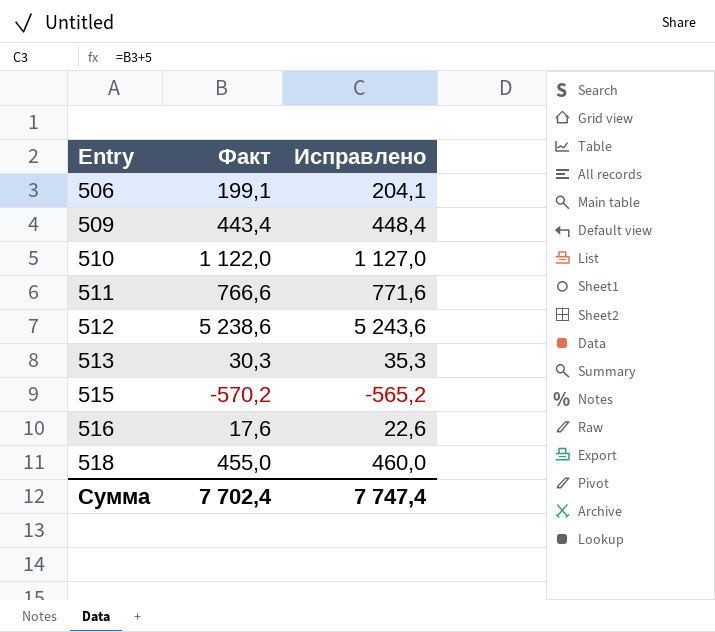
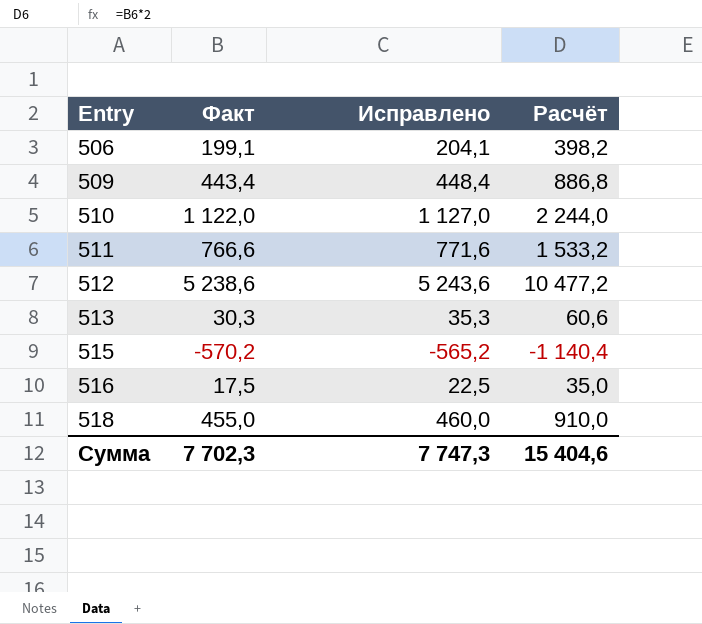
column Расчёт | formula: none -> [Факт] * 2
516 | Факт: 17,6 -> 17,5
516 | Исправлено: 22,6 -> 22,5
Сумма | Факт: 7 702,4 -> 7 702,3
Сумма | Исправлено: 7 747,4 -> 7 747,3

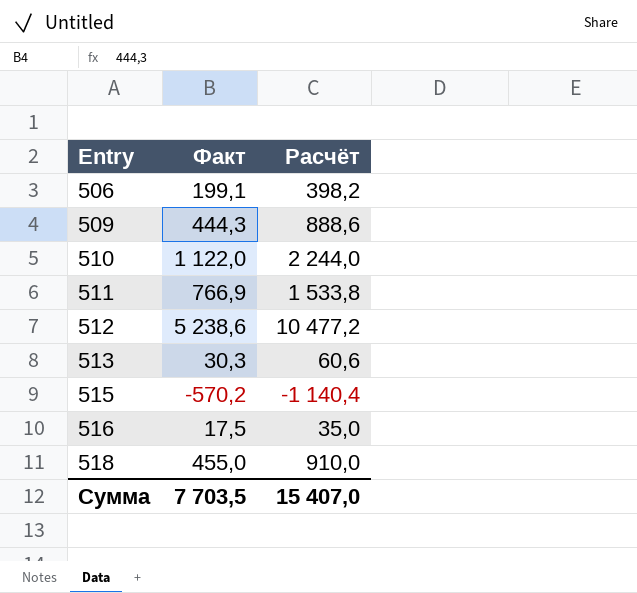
column Исправлено | formula: [Факт] + 5 -> none
509 | Факт: 443,4 -> 444,3
509 | Расчёт: 886,8 -> 888,6
511 | Факт: 766,6 -> 766,9
511 | Расчёт: 1 533,2 -> 1 533,8
Сумма | Факт: 7 702,3 -> 7 703,5
Сумма | Расчёт: 15 404,6 -> 15 407,0

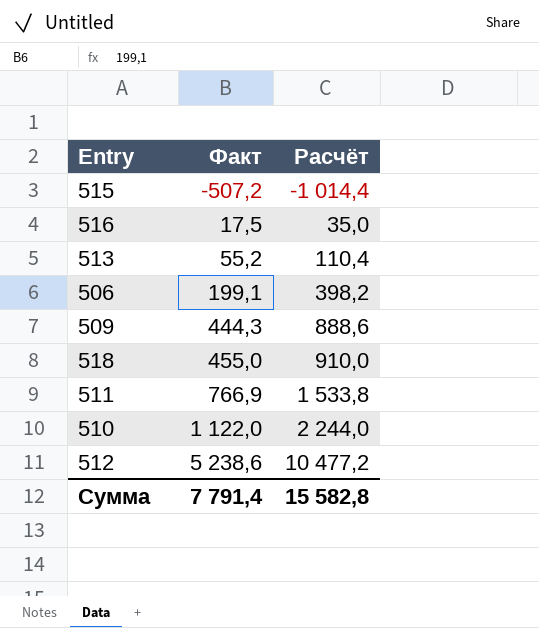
row order: Entry ascending -> Факт ascending
515 | Факт: -570,2 -> -507,2
515 | Расчёт: -1 140,4 -> -1 014,4
513 | Факт: 30,3 -> 55,2
513 | Расчёт: 60,6 -> 110,4
Сумма | Факт: 7 703,5 -> 7 791,4
Сумма | Расчёт: 15 407,0 -> 15 582,8

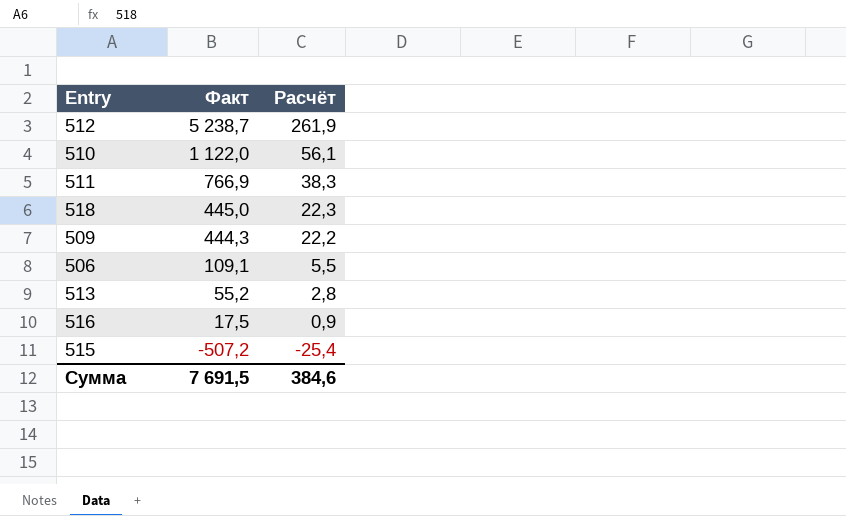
row order: Факт ascending -> Факт descending
column Расчёт | formula: [Факт] * 2 -> [Факт] * 0,05
512 | Факт: 5 238,6 -> 5 238,7
518 | Факт: 455,0 -> 445,0
506 | Факт: 199,1 -> 109,1
Сумма | Факт: 7 791,4 -> 7 691,5
Сумма | Расчёт: 15 582,8 -> 384,6

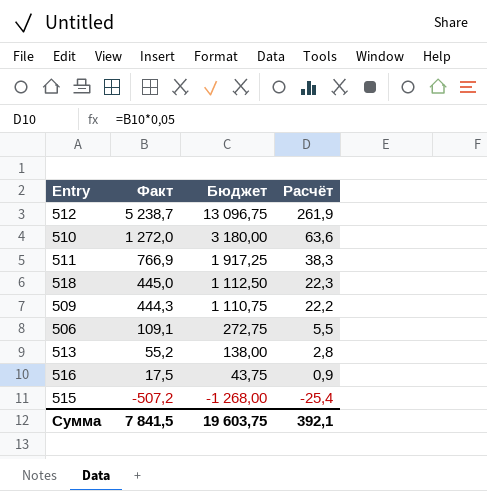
column Бюджет | formula: none -> [Факт] * 2,5
510 | Факт: 1 122,0 -> 1 272,0
510 | Расчёт: 56,1 -> 63,6
Сумма | Факт: 7 691,5 -> 7 841,5
Сумма | Расчёт: 384,6 -> 392,1

